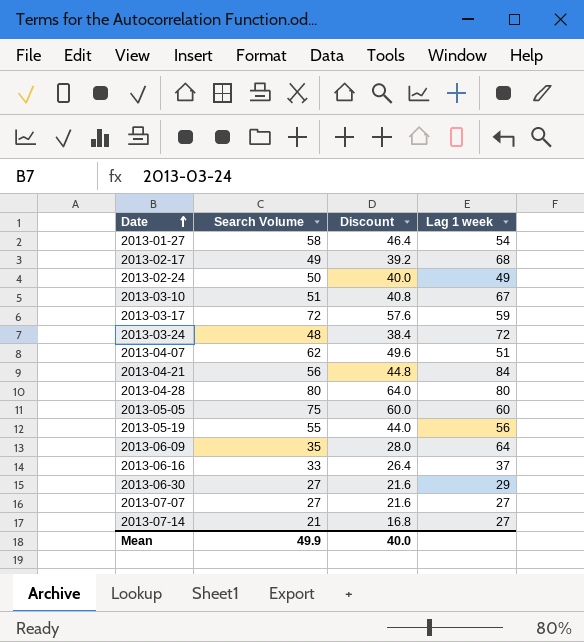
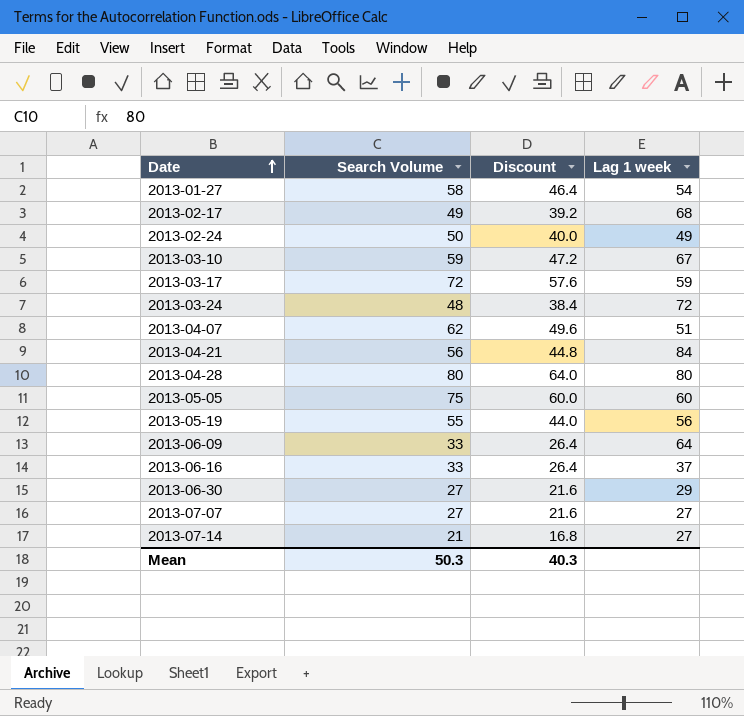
2013-03-10 | Search Volume: 51 -> 59
2013-03-10 | Discount: 40.8 -> 47.2
2013-06-09 | Search Volume: 35 -> 33
2013-06-09 | Discount: 28.0 -> 26.4
Mean | Search Volume: 49.9 -> 50.3
Mean | Discount: 40.0 -> 40.3

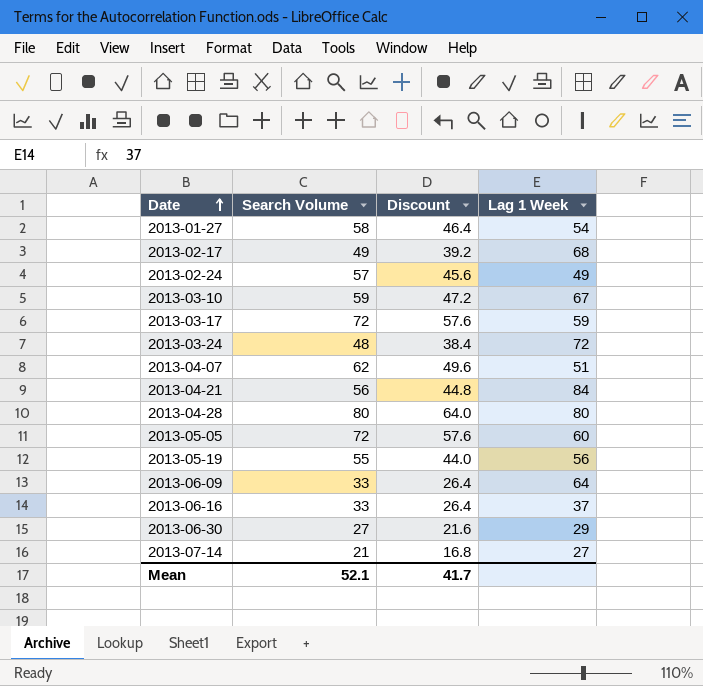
column name: Lag 1 week -> Lag 1 Week
row 2013-07-07: 27 | 21.6 | 27 -> none
2013-02-24 | Search Volume: 50 -> 57
2013-02-24 | Discount: 40.0 -> 45.6
2013-05-05 | Search Volume: 75 -> 72
2013-05-05 | Discount: 60.0 -> 57.6
Mean | Search Volume: 50.3 -> 52.1
Mean | Discount: 40.3 -> 41.7

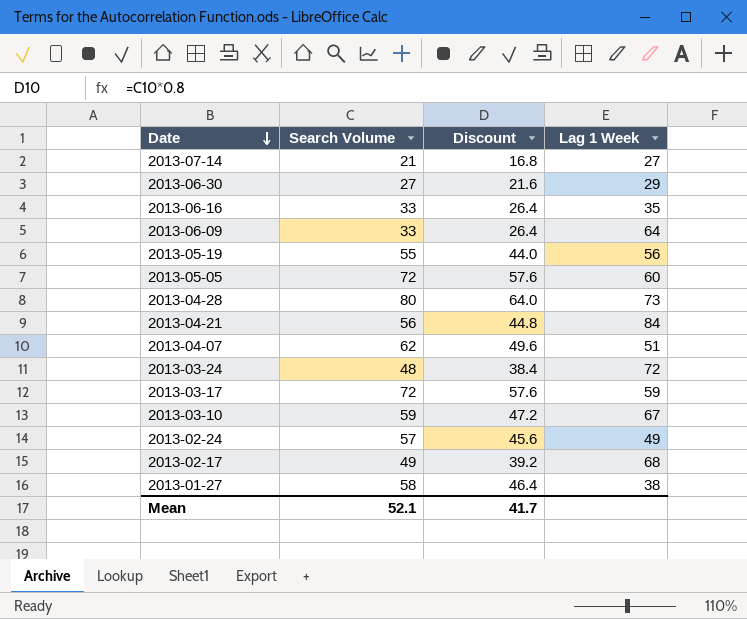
row order: Date ascending -> Date descending
2013-06-16 | Lag 1 Week: 37 -> 35
2013-04-28 | Lag 1 Week: 80 -> 73
2013-01-27 | Lag 1 Week: 54 -> 38

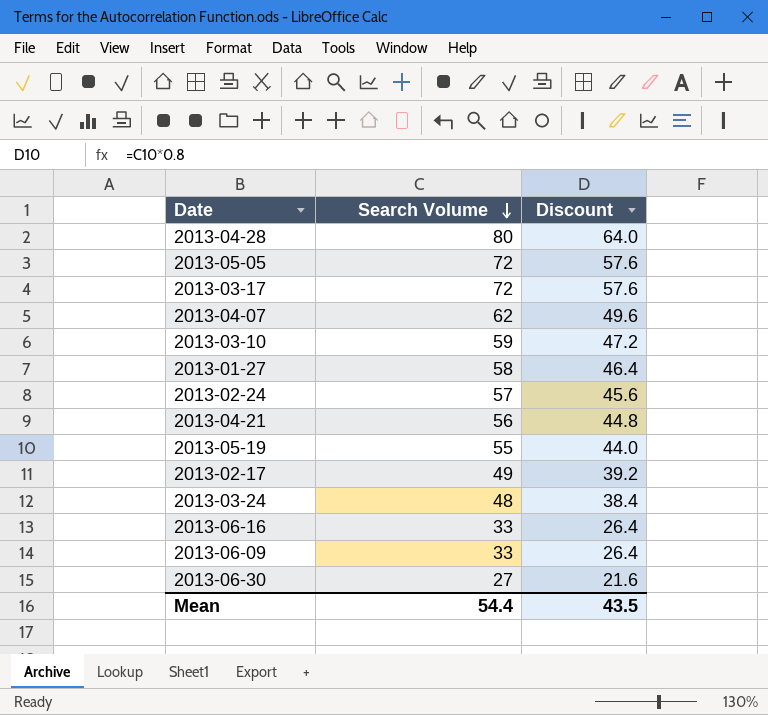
row order: Date descending -> Search Volume descending
column Lag 1 Week | position: 4 -> none
row 2013-07-14: 21 | 16.8 | 27 -> none
Mean | Search Volume: 52.1 -> 54.4
Mean | Discount: 41.7 -> 43.5

